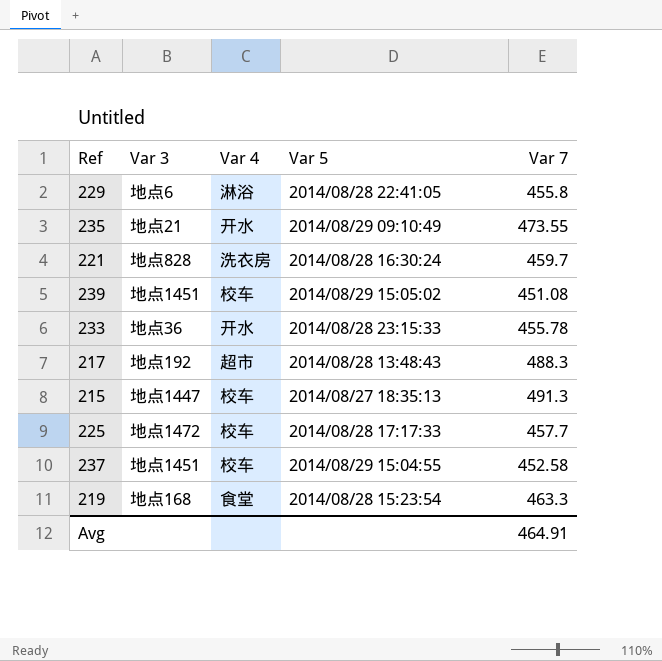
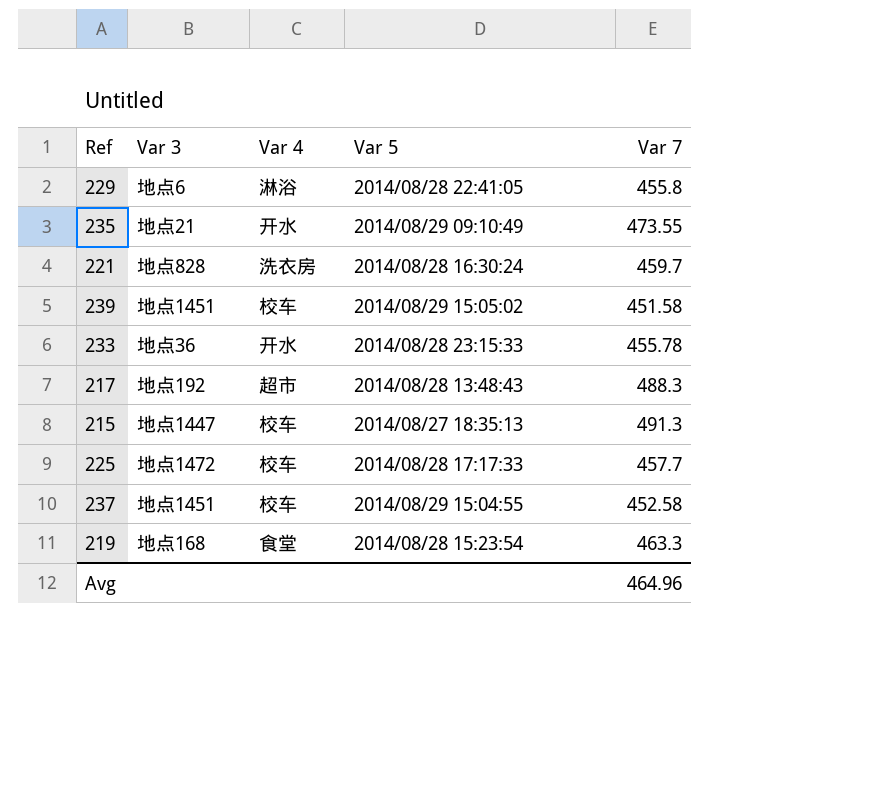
239 | Var 7: 451.08 -> 451.58
Avg | Var 7: 464.91 -> 464.96

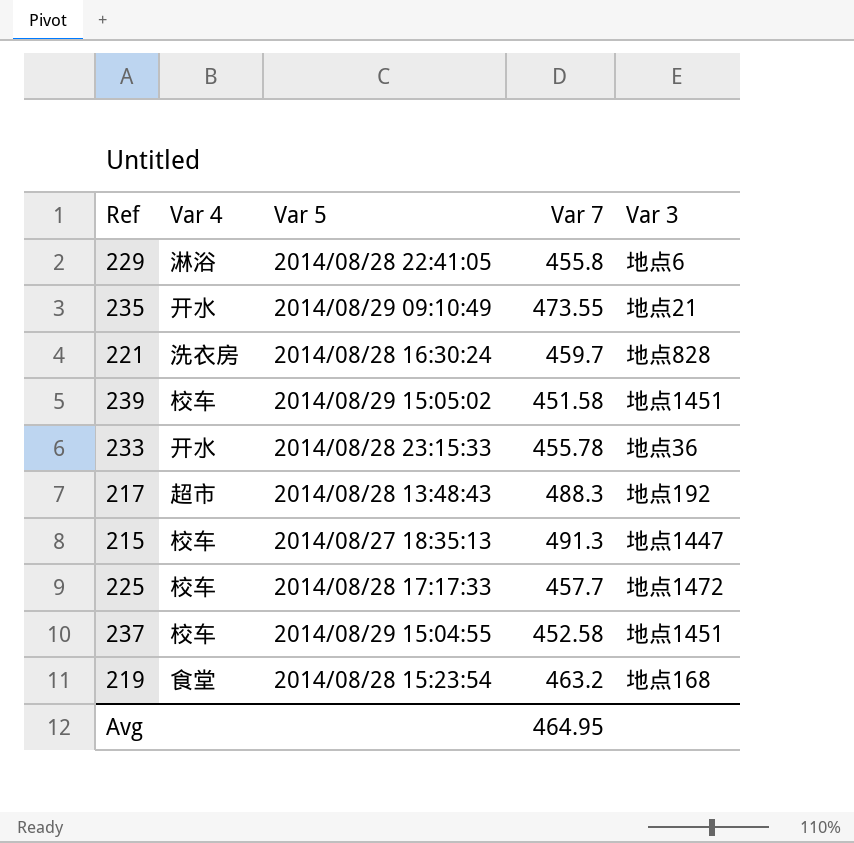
column Var 3 | position: 2 -> 5
219 | Var 7: 463.3 -> 463.2
Avg | Var 7: 464.96 -> 464.95

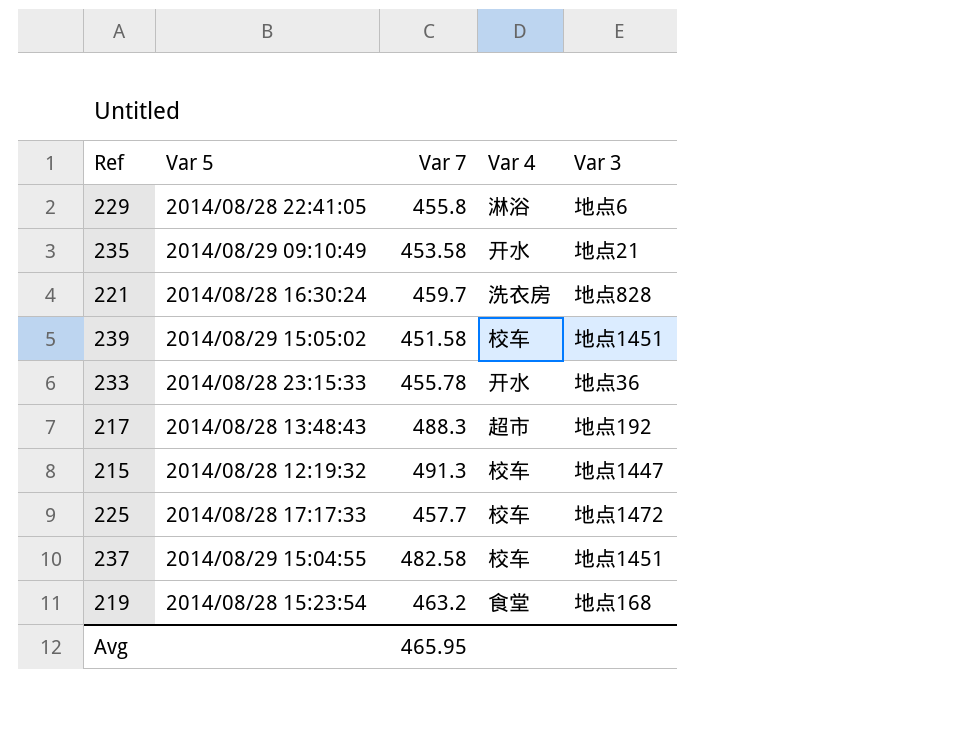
column Var 4 | position: 2 -> 4
235 | Var 7: 473.55 -> 453.58
215 | Var 5: 2014/08/27 18:35:13 -> 2014/08/28 12:19:32
237 | Var 7: 452.58 -> 482.58
Avg | Var 7: 464.95 -> 465.95

